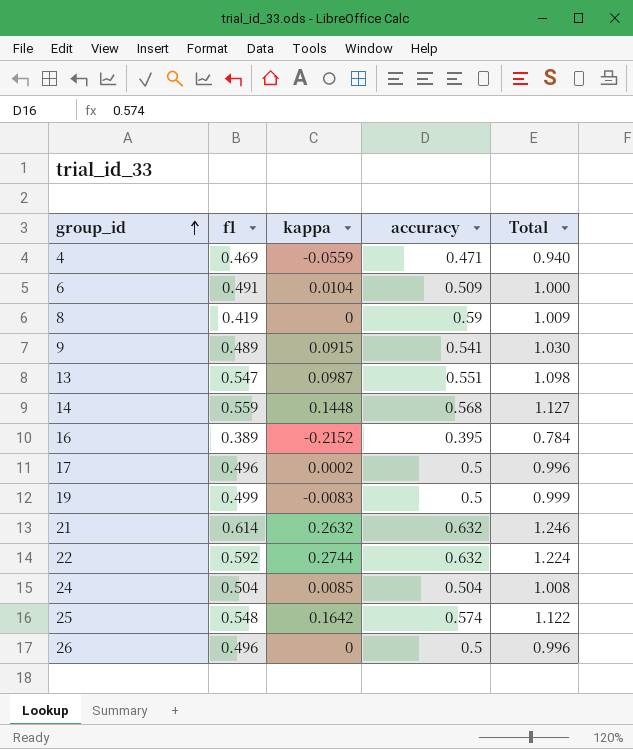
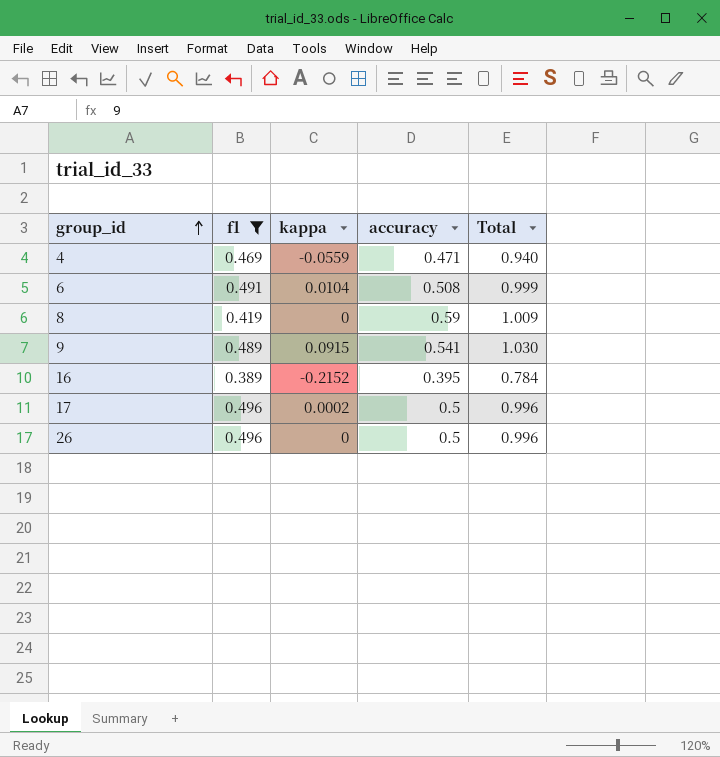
filter: none -> f1 <= 0.496
6 | accuracy: 0.509 -> 0.508
6 | Total: 1.000 -> 0.999

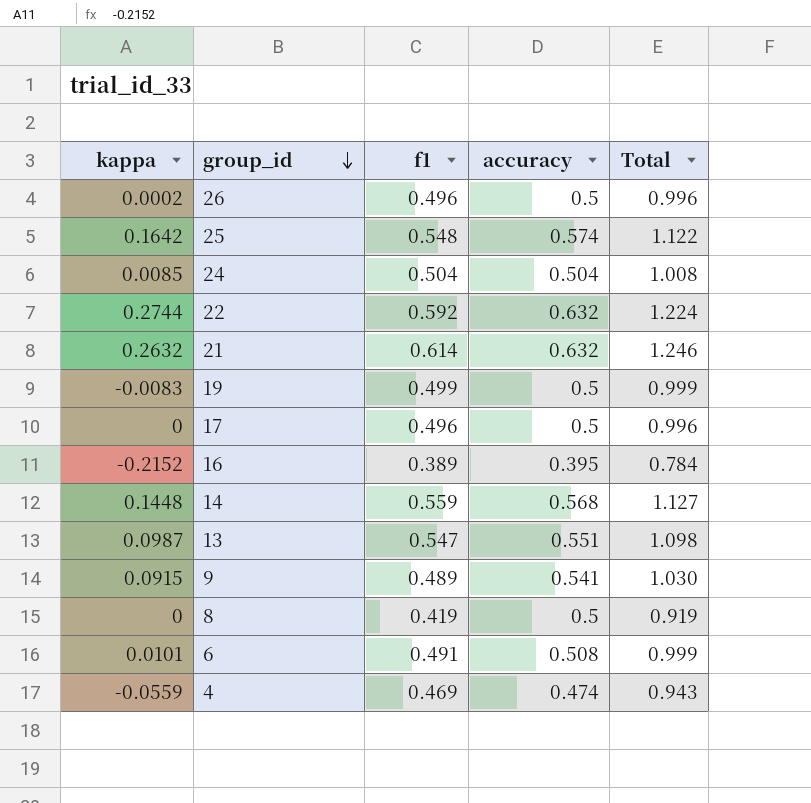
filter: f1 <= 0.496 -> none
row order: group_id ascending -> group_id descending
column kappa | position: 3 -> 1
26 | kappa: 0 -> 0.0002
17 | kappa: 0.0002 -> 0
8 | accuracy: 0.59 -> 0.5
8 | Total: 1.009 -> 0.919
6 | kappa: 0.0104 -> 0.0101
4 | accuracy: 0.471 -> 0.474
4 | Total: 0.940 -> 0.943

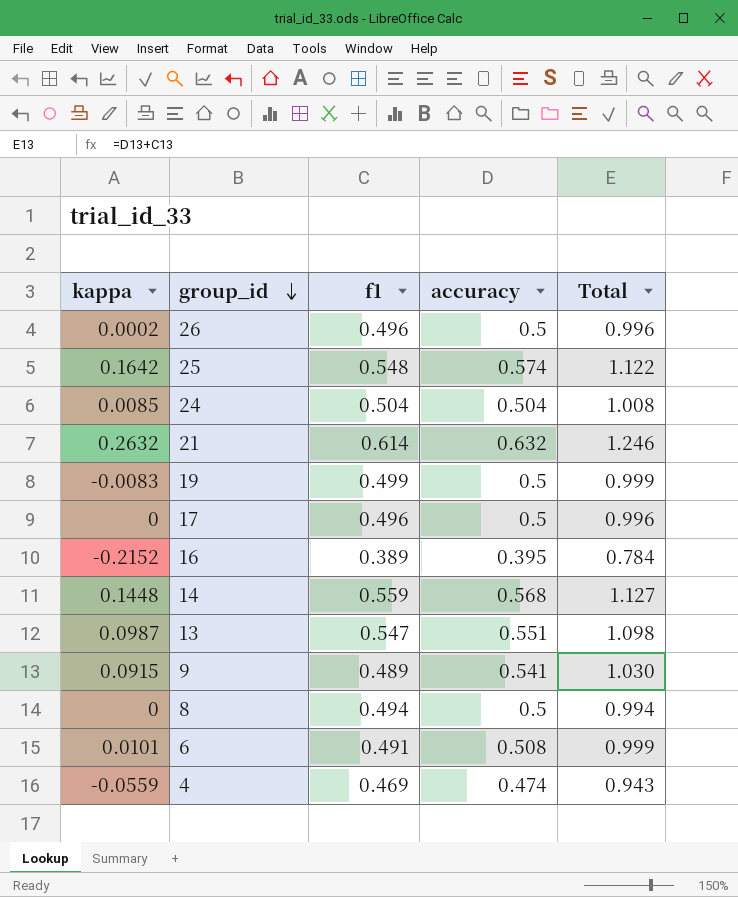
row 22: 0.2744 | 0.592 | 0.632 | 1.224 -> none
8 | f1: 0.419 -> 0.494
8 | Total: 0.919 -> 0.994

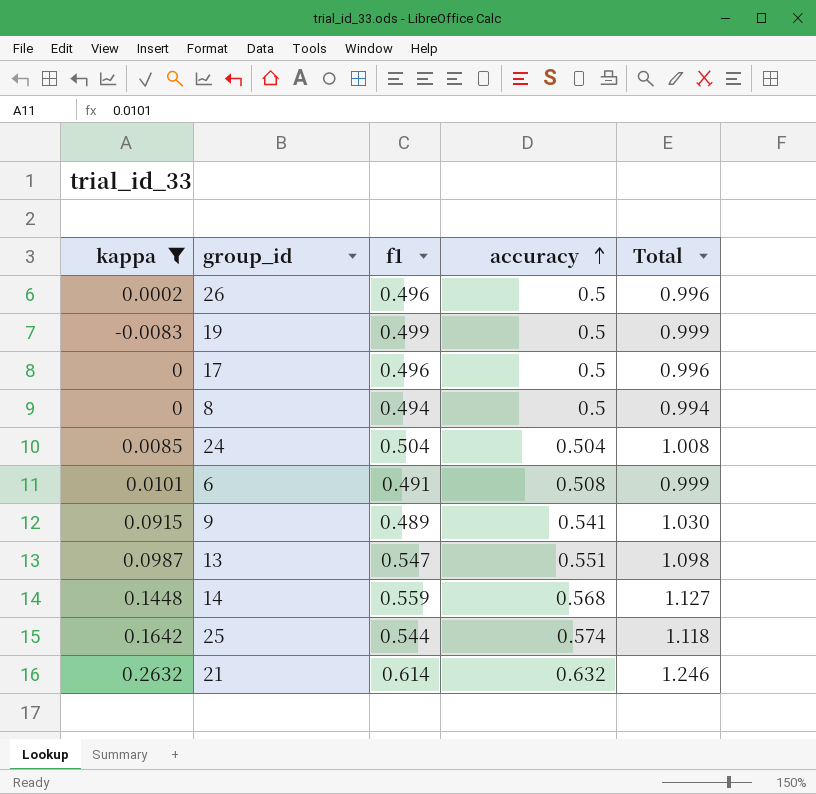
filter: none -> kappa >= -0.0083
row order: group_id descending -> accuracy ascending
25 | f1: 0.548 -> 0.544
25 | Total: 1.122 -> 1.118

